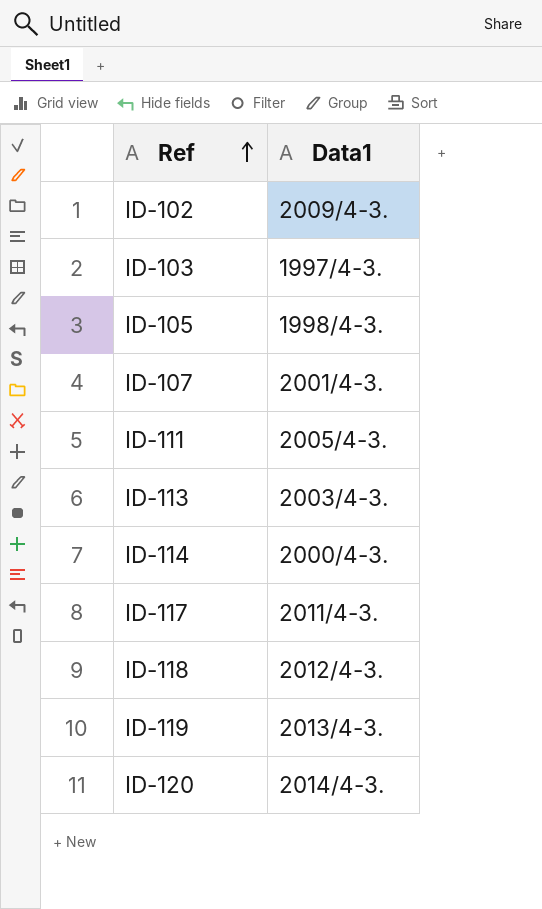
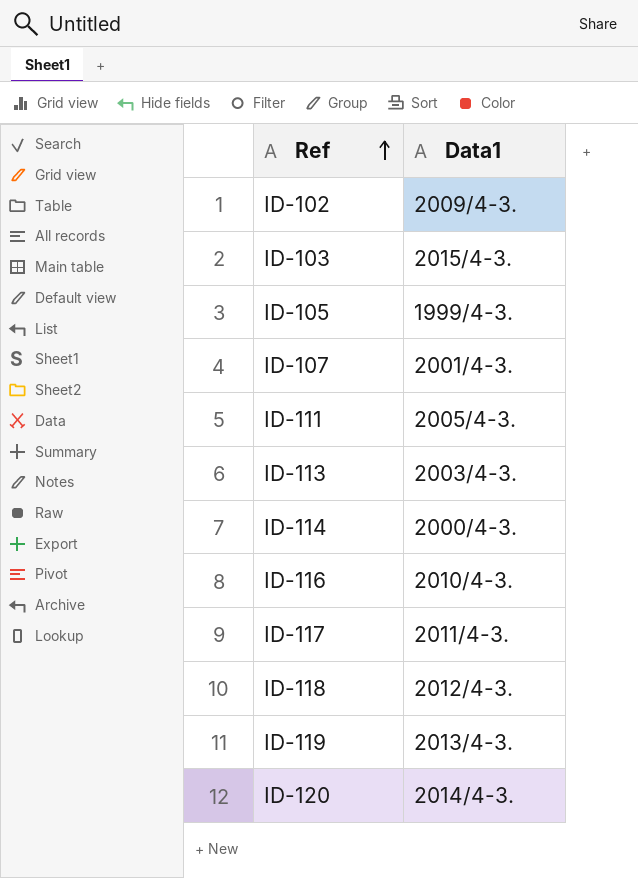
ID-103 | Data1: 1997/4-3. -> 2015/4-3.
ID-105 | Data1: 1998/4-3. -> 1999/4-3.
row ID-116: none -> 2010/4-3.

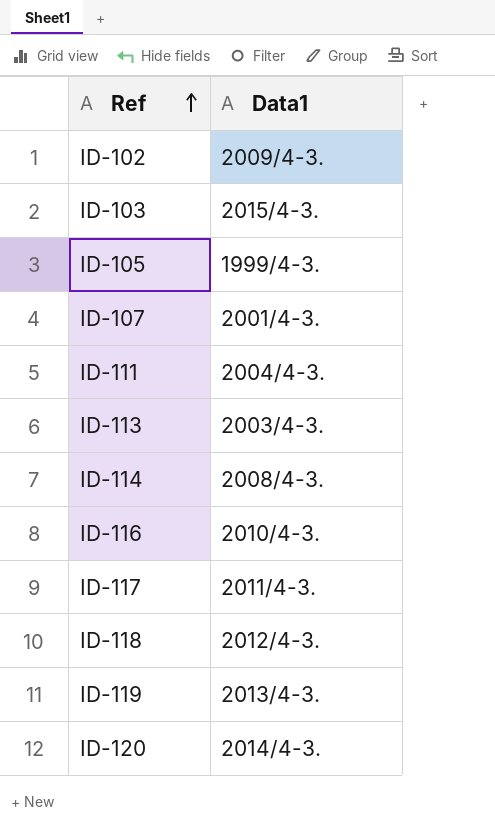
ID-111 | Data1: 2005/4-3. -> 2004/4-3.
ID-114 | Data1: 2000/4-3. -> 2008/4-3.

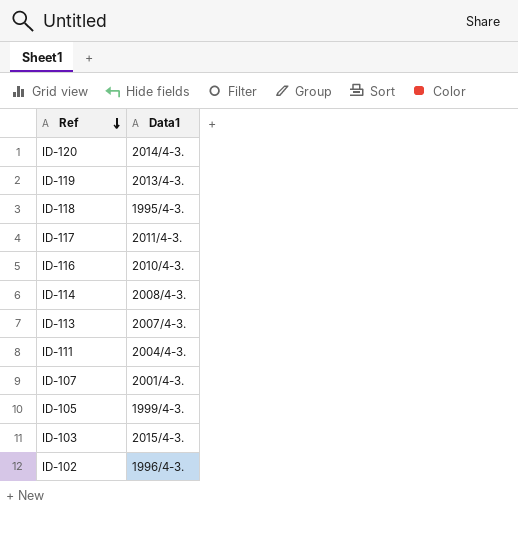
row order: Ref ascending -> Ref descending
ID-118 | Data1: 2012/4-3. -> 1995/4-3.
ID-113 | Data1: 2003/4-3. -> 2007/4-3.
ID-102 | Data1: 2009/4-3. -> 1996/4-3.

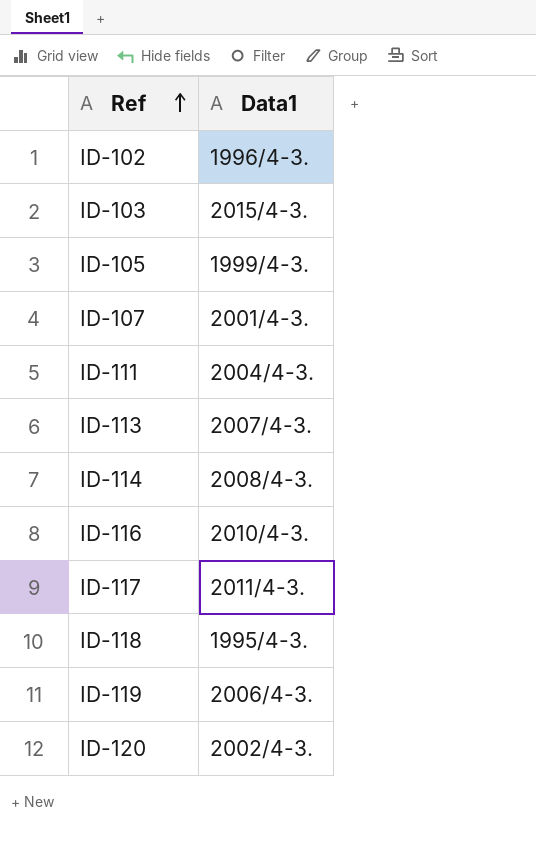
row order: Ref descending -> Ref ascending
ID-119 | Data1: 2013/4-3. -> 2006/4-3.
ID-120 | Data1: 2014/4-3. -> 2002/4-3.

